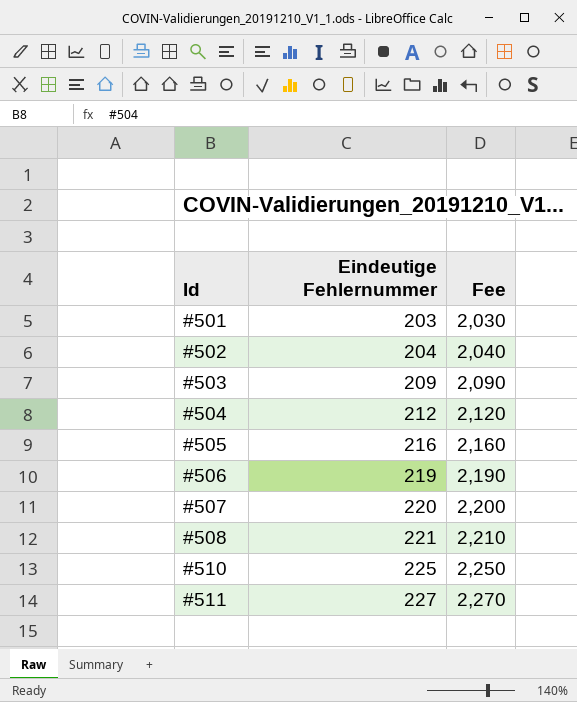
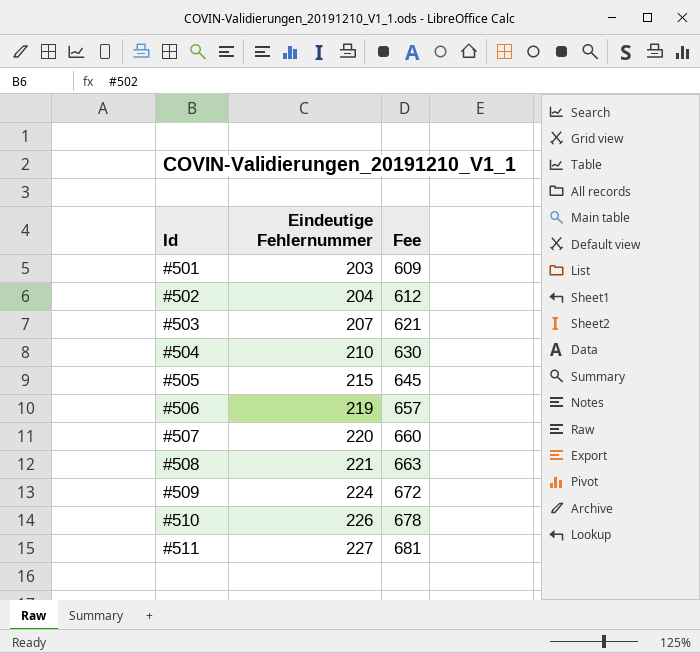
column Fee | formula: [Eindeutige Fehlernummer] * 10 -> [Eindeutige Fehlernummer] * 3
#503 | Eindeutige Fehlernummer: 209 -> 207
#504 | Eindeutige Fehlernummer: 212 -> 210
#505 | Eindeutige Fehlernummer: 216 -> 215
row #509: none -> 224 | 672
#510 | Eindeutige Fehlernummer: 225 -> 226

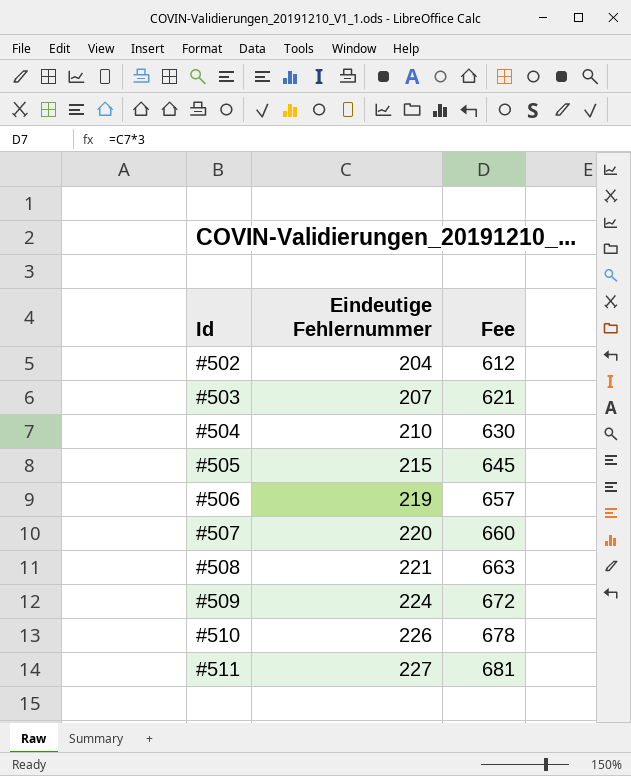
row #501: 203 | 609 -> none

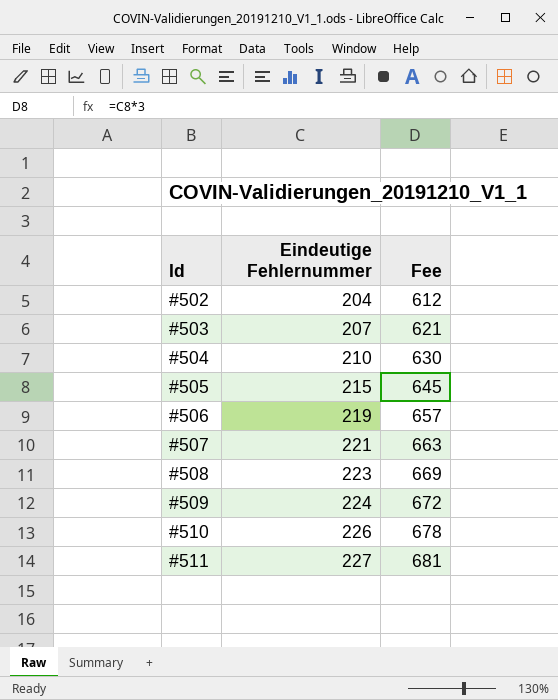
#507 | Eindeutige Fehlernummer: 220 -> 221
#507 | Fee: 660 -> 663
#508 | Eindeutige Fehlernummer: 221 -> 223
#508 | Fee: 663 -> 669

